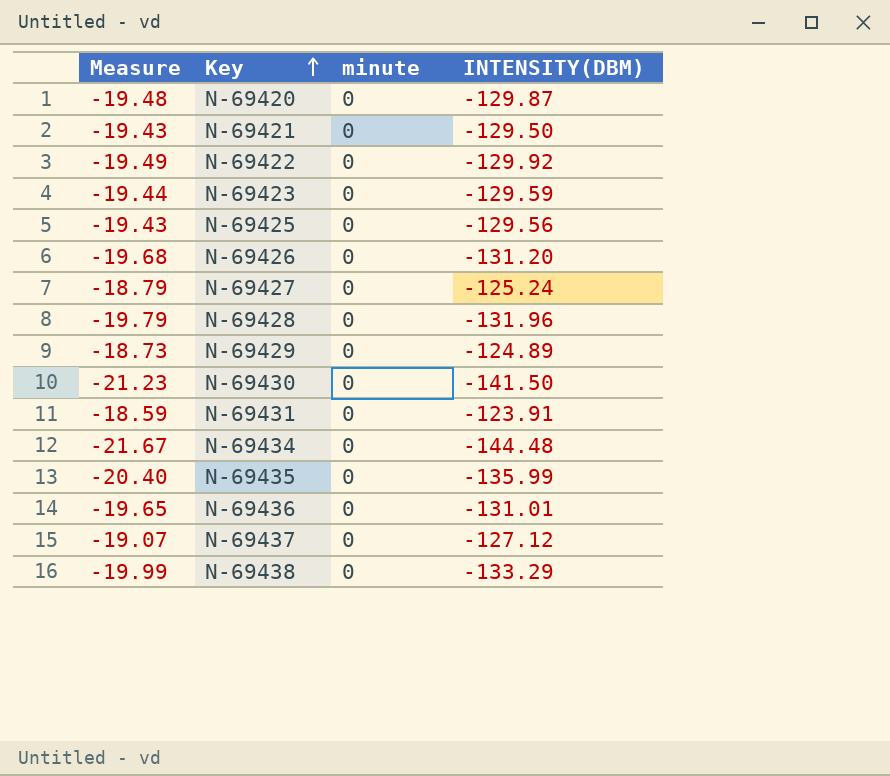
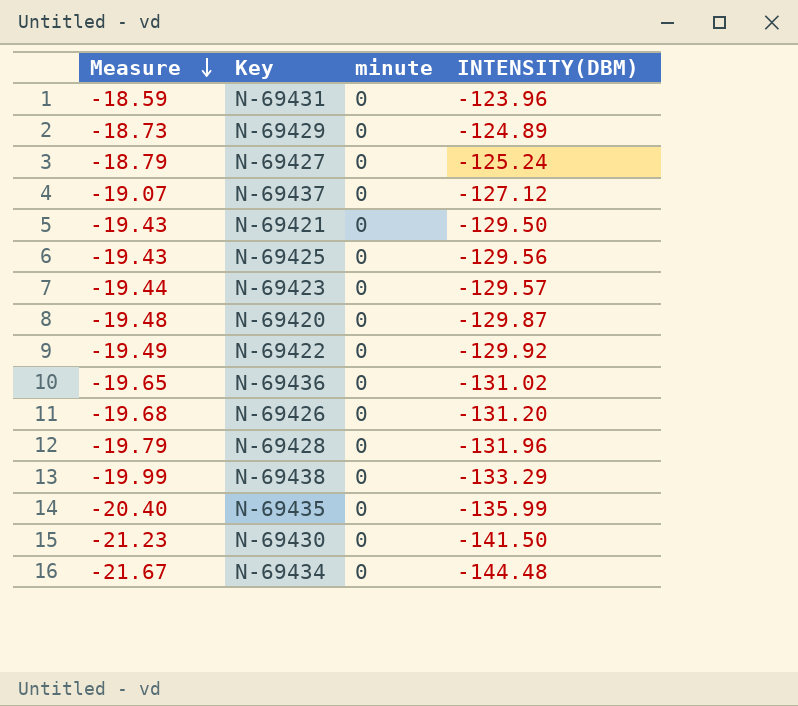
row order: Key ascending -> Measure descending
N-69431 | INTENSITY(DBM): -123.91 -> -123.96
N-69423 | INTENSITY(DBM): -129.59 -> -129.57
N-69436 | INTENSITY(DBM): -131.01 -> -131.02

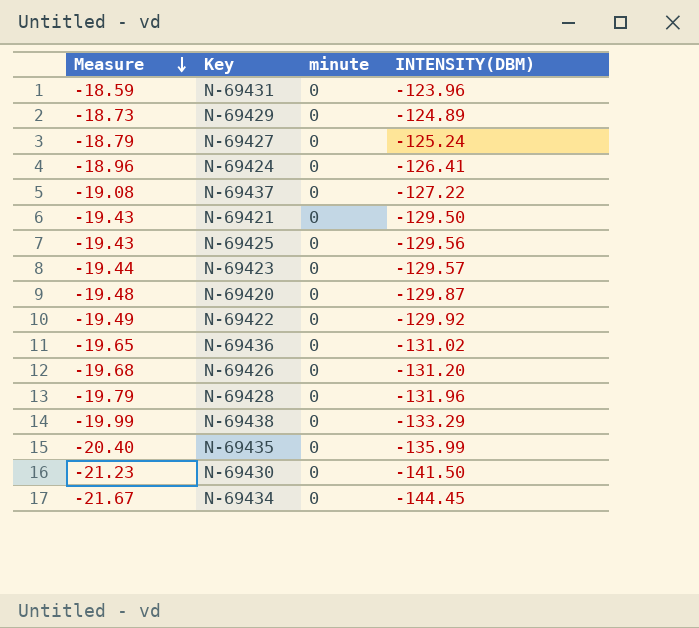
row N-69424: none -> -18.96 | 0 | -126.41
N-69437 | Measure: -19.07 -> -19.08
N-69437 | INTENSITY(DBM): -127.12 -> -127.22
N-69434 | INTENSITY(DBM): -144.48 -> -144.45

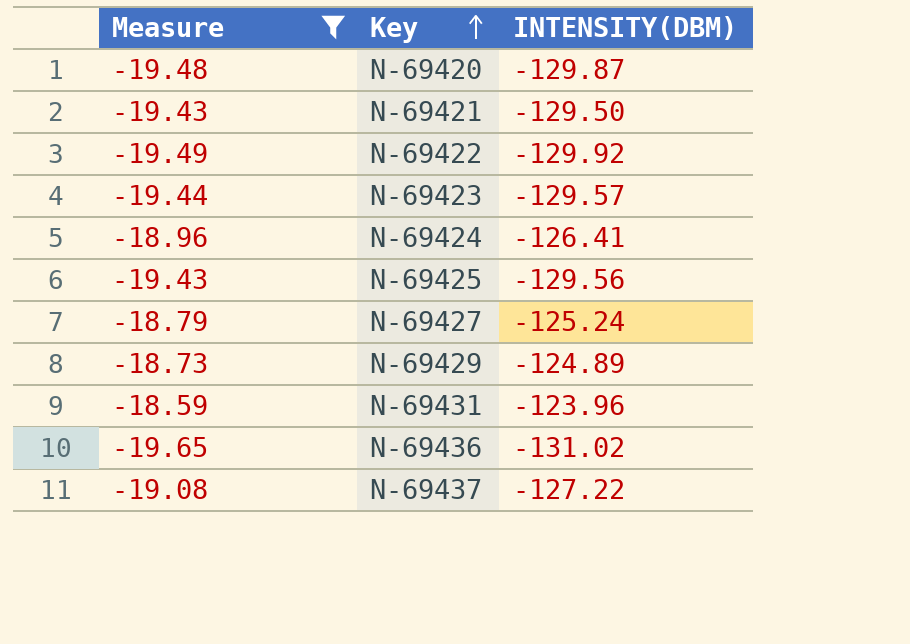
filter: none -> Measure >= -19.65
row order: Measure descending -> Key ascending
column minute | position: 3 -> none

